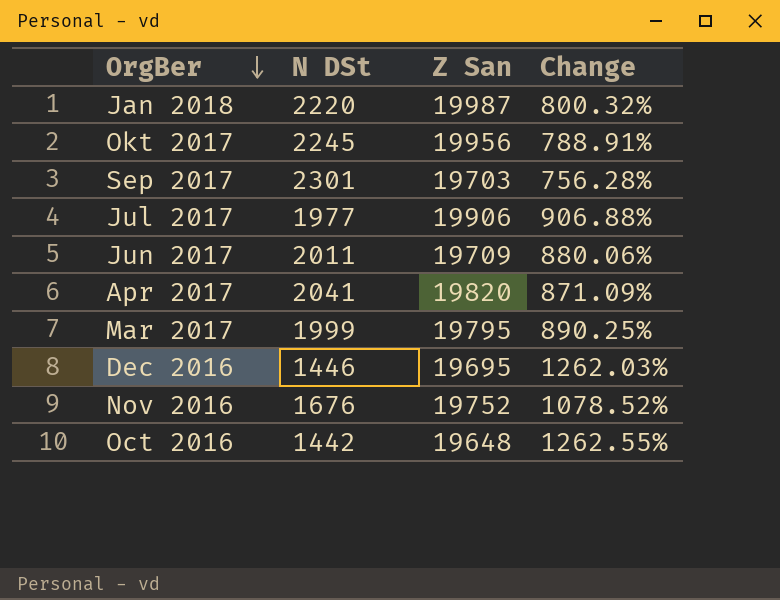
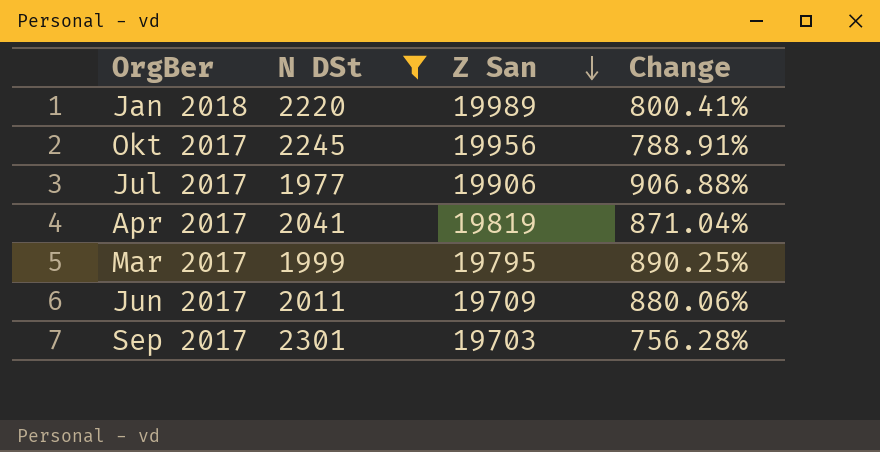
filter: none -> N DSt >= 1977
row order: OrgBer descending -> Z San descending
Jan 2018 | Z San: 19987 -> 19989
Jan 2018 | Change: 800.32% -> 800.41%
Apr 2017 | Z San: 19820 -> 19819
Apr 2017 | Change: 871.09% -> 871.04%

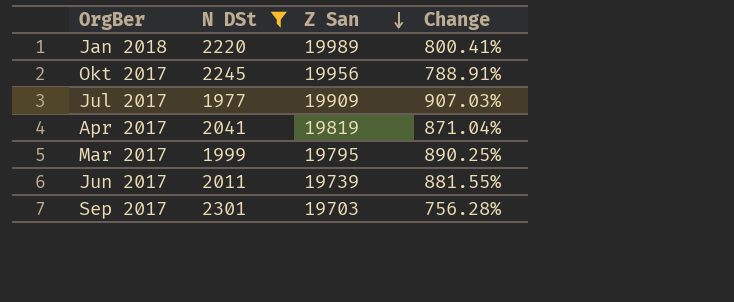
Jul 2017 | Z San: 19906 -> 19909
Jul 2017 | Change: 906.88% -> 907.03%
Jun 2017 | Z San: 19709 -> 19739
Jun 2017 | Change: 880.06% -> 881.55%

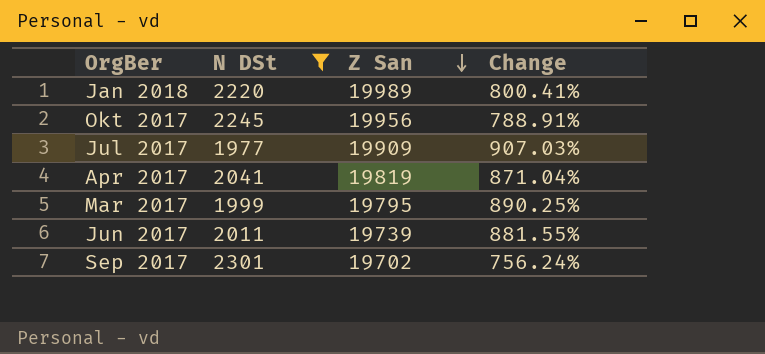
Sep 2017 | Z San: 19703 -> 19702
Sep 2017 | Change: 756.28% -> 756.24%

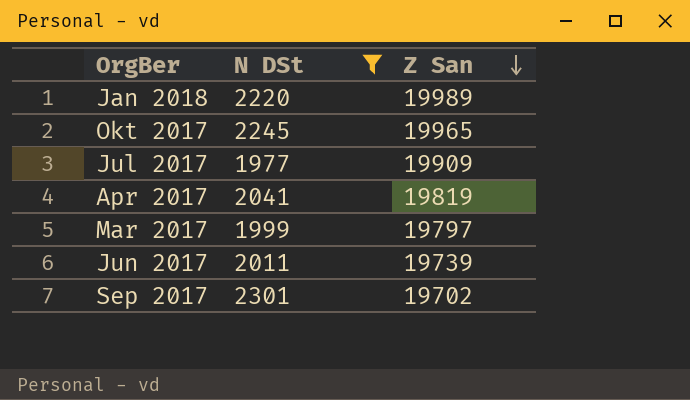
column Change | formula: ([Z San] - [N DSt]) / [N DSt] -> none
Okt 2017 | Z San: 19956 -> 19965
Mar 2017 | Z San: 19795 -> 19797

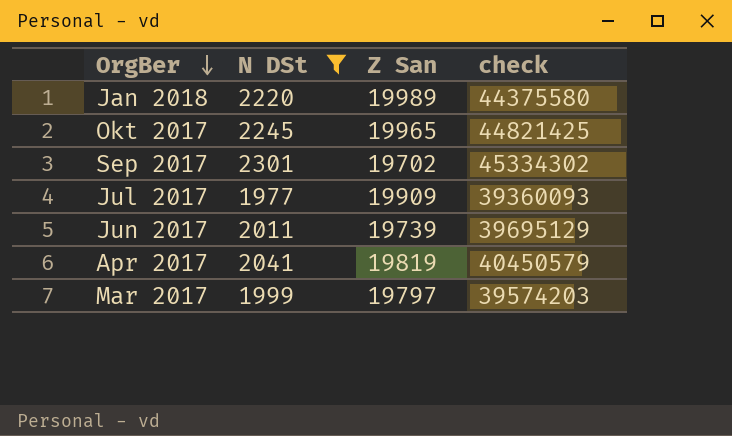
row order: Z San descending -> OrgBer descending
column check | formula: none -> [N DSt] * [Z San]

